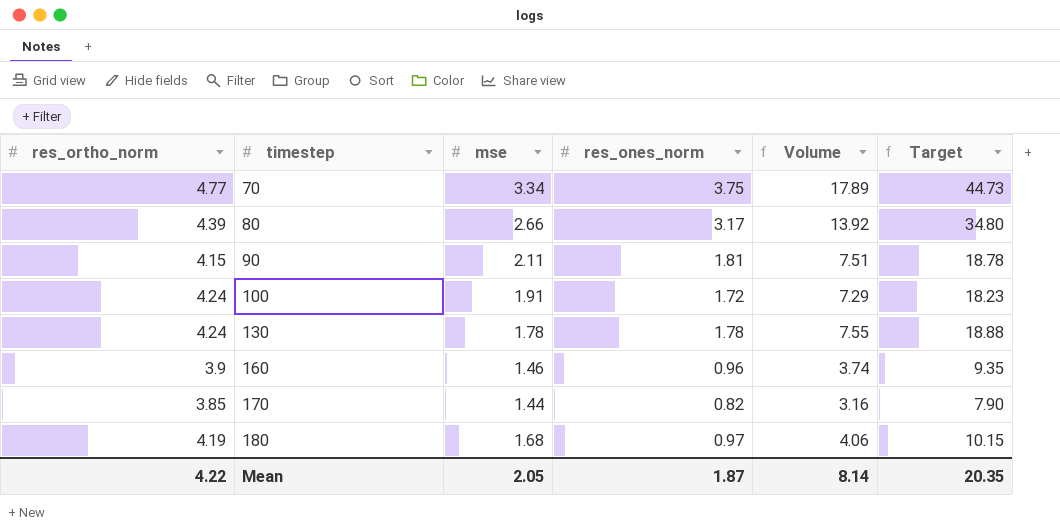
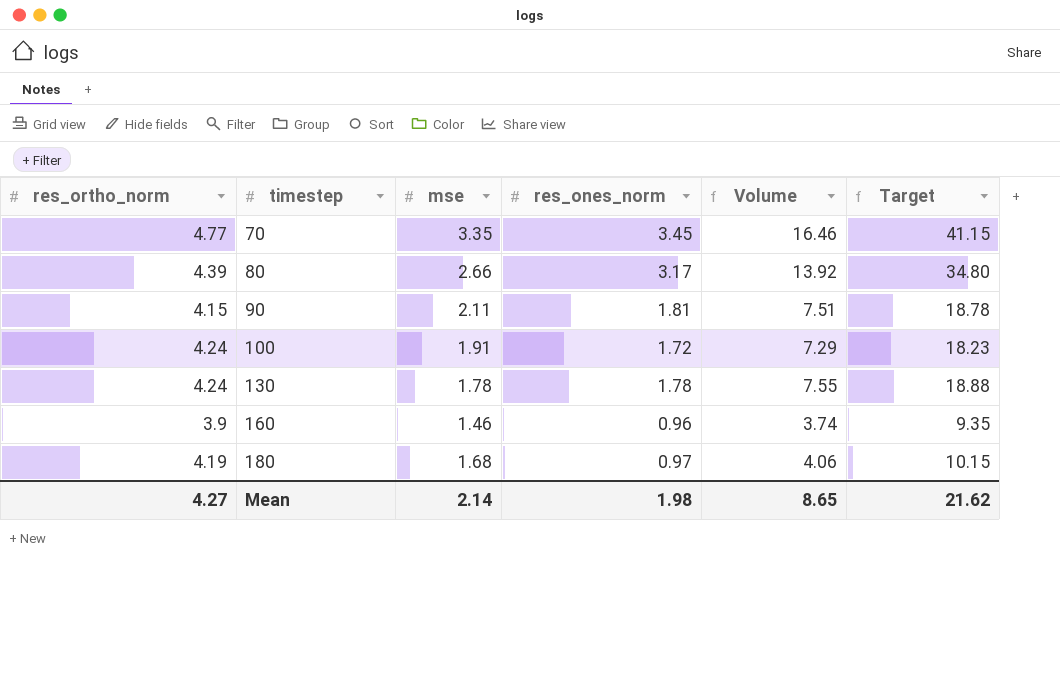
row 170: 3.85 | 1.44 | 0.82 | 3.16 | 7.90 -> none
70 | mse: 3.34 -> 3.35
70 | res_ones_norm: 3.75 -> 3.45
70 | Volume: 17.89 -> 16.46
70 | Target: 44.73 -> 41.15
Mean | res_ortho_norm: 4.22 -> 4.27
Mean | mse: 2.05 -> 2.14
Mean | res_ones_norm: 1.87 -> 1.98
Mean | Volume: 8.14 -> 8.65
Mean | Target: 20.35 -> 21.62

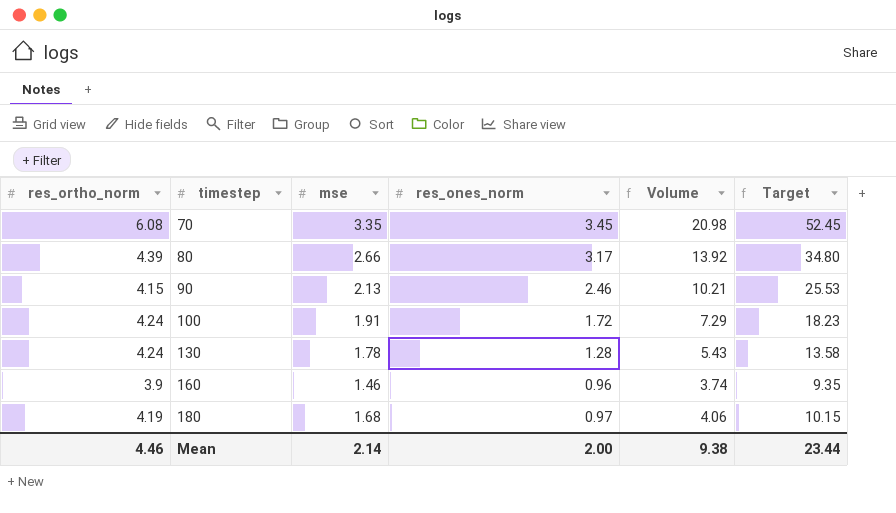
70 | res_ortho_norm: 4.77 -> 6.08
70 | Volume: 16.46 -> 20.98
70 | Target: 41.15 -> 52.45
90 | mse: 2.11 -> 2.13
90 | res_ones_norm: 1.81 -> 2.46
90 | Volume: 7.51 -> 10.21
90 | Target: 18.78 -> 25.53
130 | res_ones_norm: 1.78 -> 1.28
130 | Volume: 7.55 -> 5.43
130 | Target: 18.88 -> 13.58
Mean | res_ortho_norm: 4.27 -> 4.46
Mean | res_ones_norm: 1.98 -> 2.00
Mean | Volume: 8.65 -> 9.38
Mean | Target: 21.62 -> 23.44

